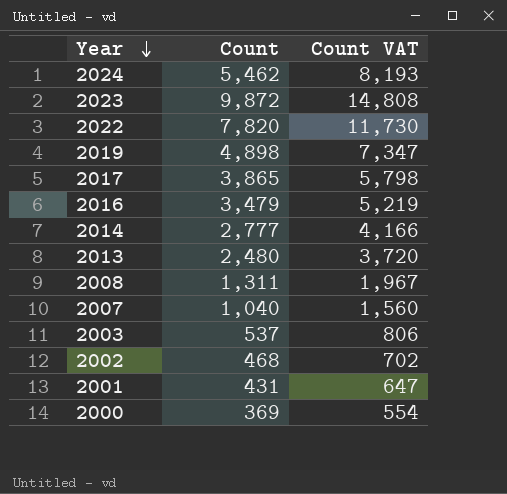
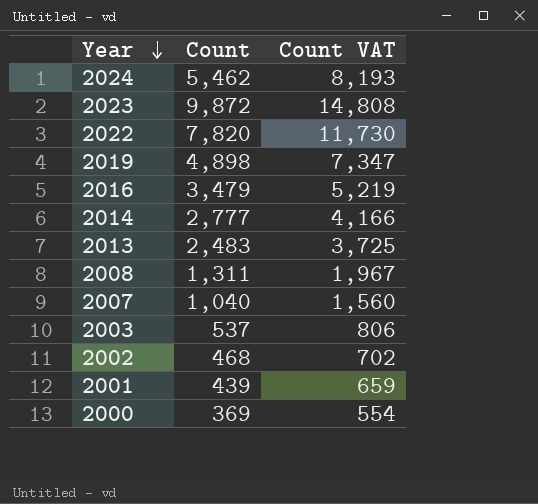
row 2017: 3,865 | 5,798 -> none
2013 | Count: 2,480 -> 2,483
2013 | Count VAT: 3,720 -> 3,725
2001 | Count: 431 -> 439
2001 | Count VAT: 647 -> 659

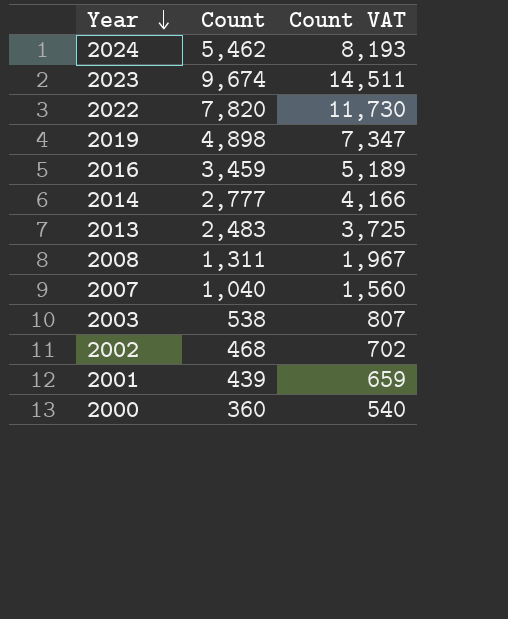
2023 | Count: 9,872 -> 9,674
2023 | Count VAT: 14,808 -> 14,511
2016 | Count: 3,479 -> 3,459
2016 | Count VAT: 5,219 -> 5,189
2003 | Count: 537 -> 538
2003 | Count VAT: 806 -> 807
2000 | Count: 369 -> 360
2000 | Count VAT: 554 -> 540

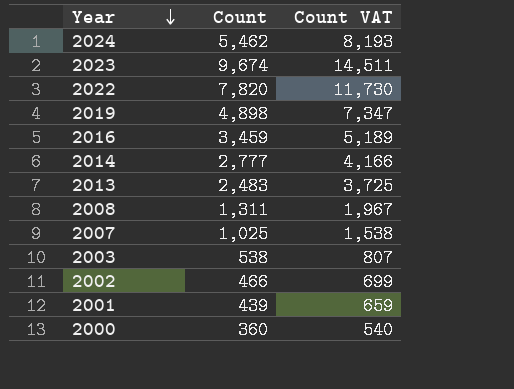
2007 | Count: 1,040 -> 1,025
2007 | Count VAT: 1,560 -> 1,538
2002 | Count: 468 -> 466
2002 | Count VAT: 702 -> 699

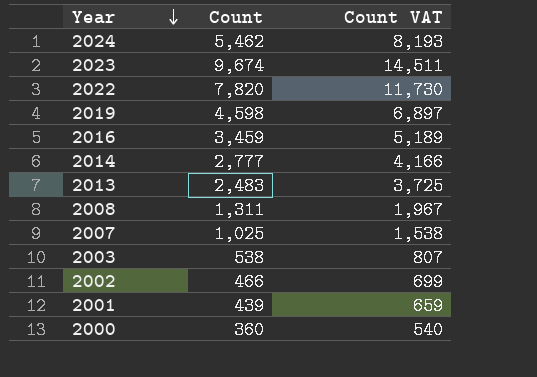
2019 | Count: 4,898 -> 4,598
2019 | Count VAT: 7,347 -> 6,897

